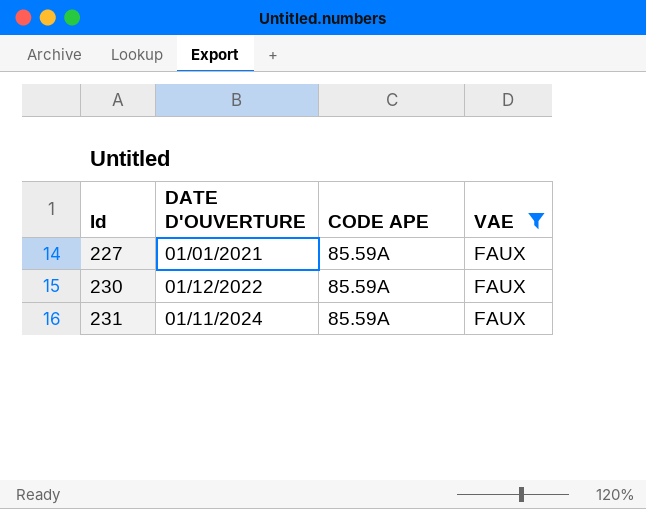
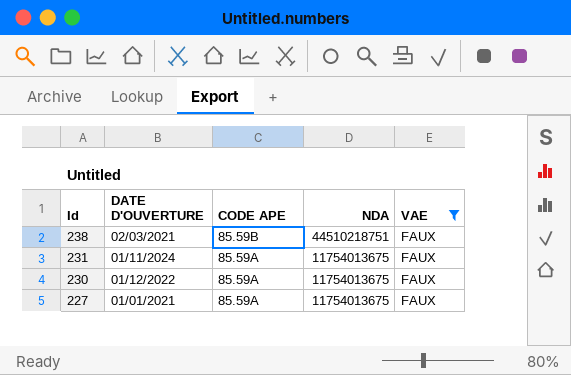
row order: Id ascending -> Id descending
column NDA | position: none -> 4
row 238: none -> 02/03/2021 | 85.59B | 44510218751 | FAUX

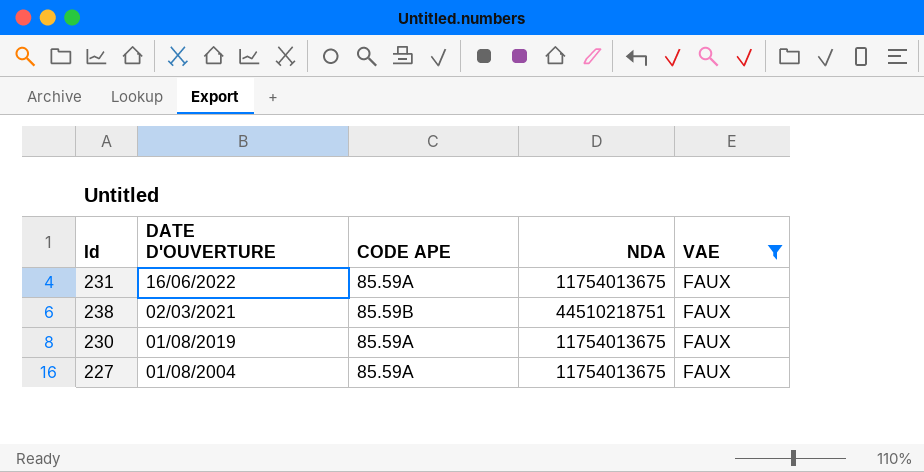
row order: Id descending -> DATE D'OUVERTURE descending
231 | DATE D'OUVERTURE: 01/11/2024 -> 16/06/2022
230 | DATE D'OUVERTURE: 01/12/2022 -> 01/08/2019
227 | DATE D'OUVERTURE: 01/01/2021 -> 01/08/2004

